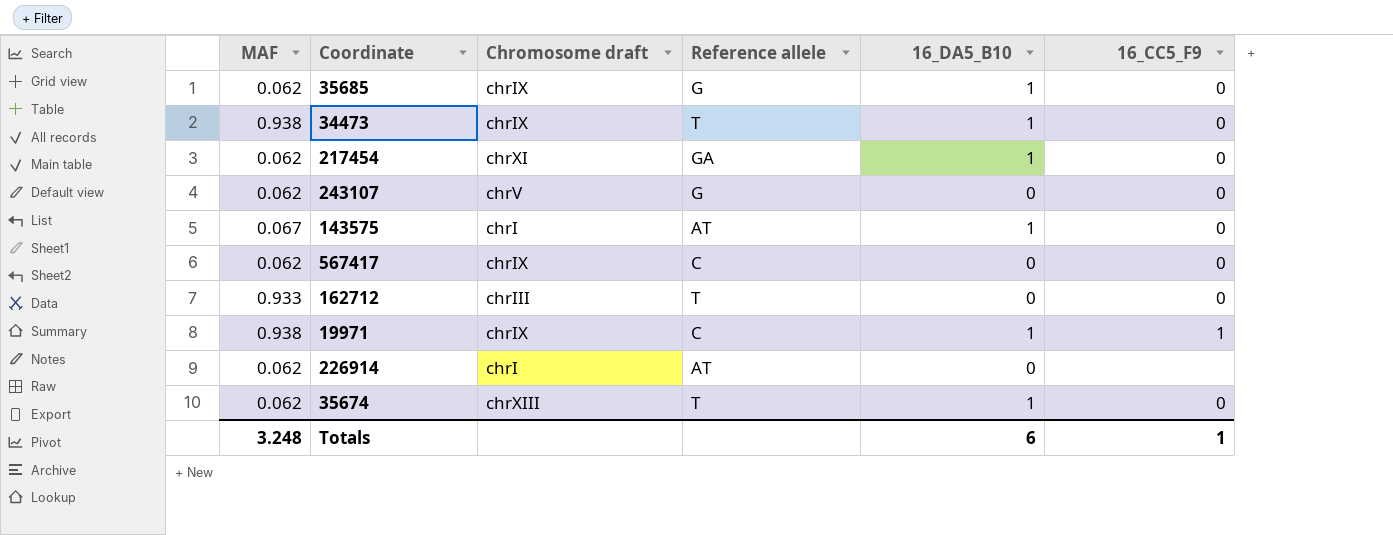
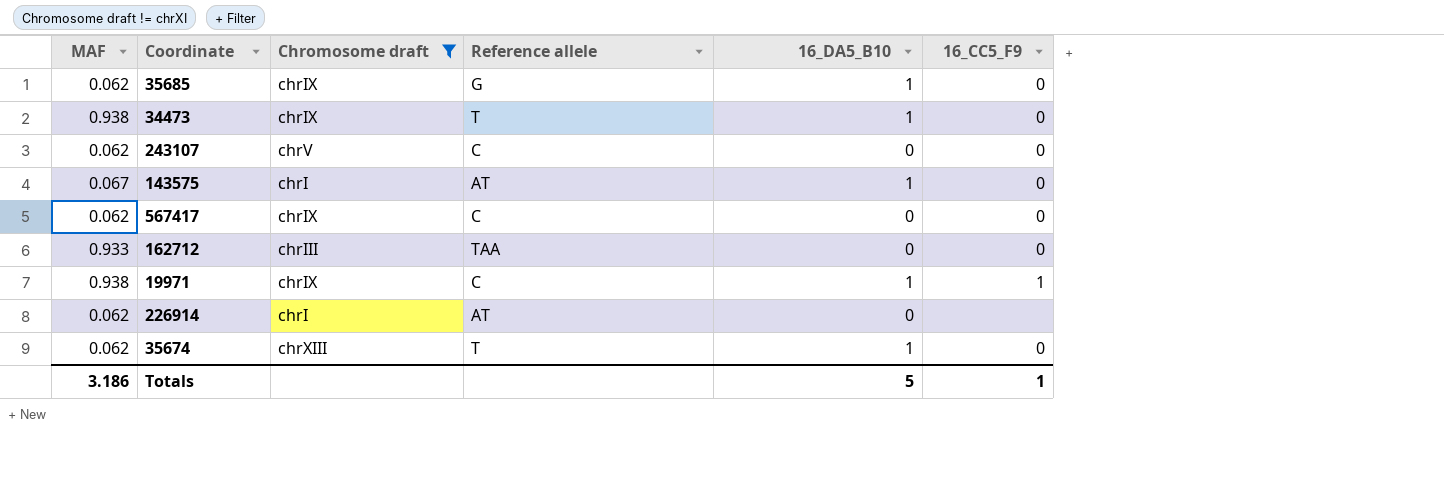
filter: none -> Chromosome draft != chrXI
243107 | Reference allele: G -> C
162712 | Reference allele: T -> TAA
Totals | MAF: 3.248 -> 3.186
Totals | 16_DA5_B10: 6 -> 5

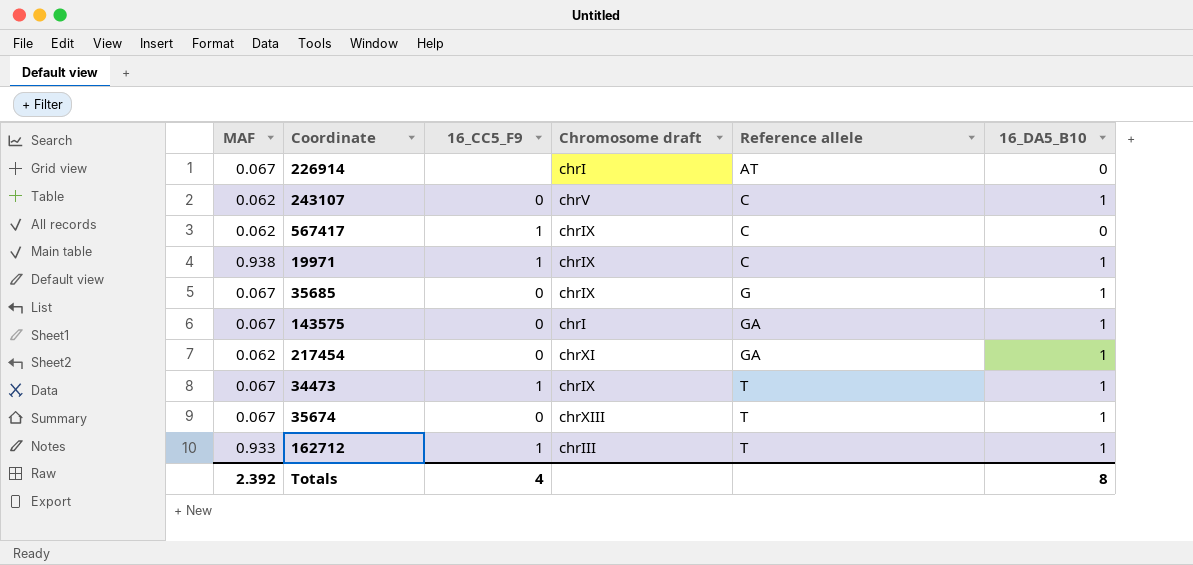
filter: Chromosome draft != chrXI -> none
row order: none -> Reference allele ascending
column 16_CC5_F9 | position: 6 -> 3
226914 | MAF: 0.062 -> 0.067
243107 | 16_DA5_B10: 0 -> 1
567417 | 16_CC5_F9: 0 -> 1
35685 | MAF: 0.062 -> 0.067
143575 | Reference allele: AT -> GA
34473 | MAF: 0.938 -> 0.067
34473 | 16_CC5_F9: 0 -> 1
35674 | MAF: 0.062 -> 0.067
162712 | 16_CC5_F9: 0 -> 1
162712 | Reference allele: TAA -> T
162712 | 16_DA5_B10: 0 -> 1
Totals | MAF: 3.186 -> 2.392
Totals | 16_CC5_F9: 1 -> 4
Totals | 16_DA5_B10: 5 -> 8

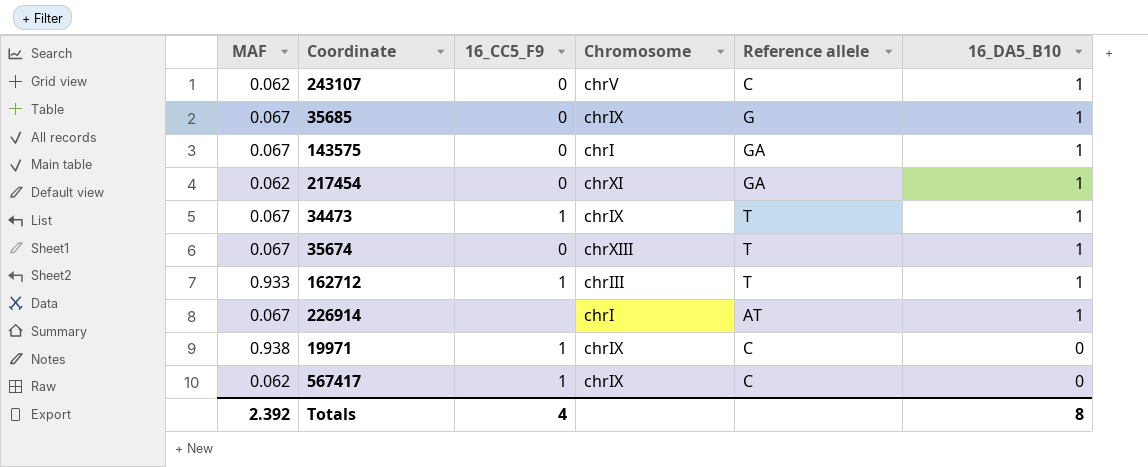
row order: Reference allele ascending -> 16_DA5_B10 descending
column name: Chromosome draft -> Chromosome
226914 | 16_DA5_B10: 0 -> 1
19971 | 16_DA5_B10: 1 -> 0

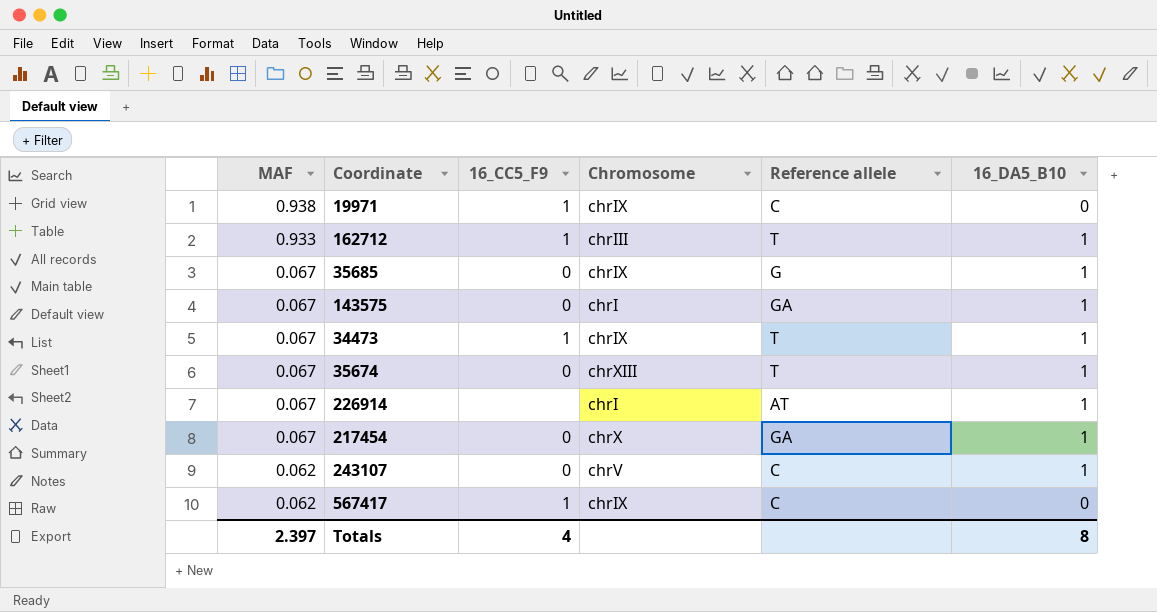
row order: 16_DA5_B10 descending -> MAF descending
217454 | MAF: 0.062 -> 0.067
217454 | Chromosome: chrXI -> chrX
Totals | MAF: 2.392 -> 2.397

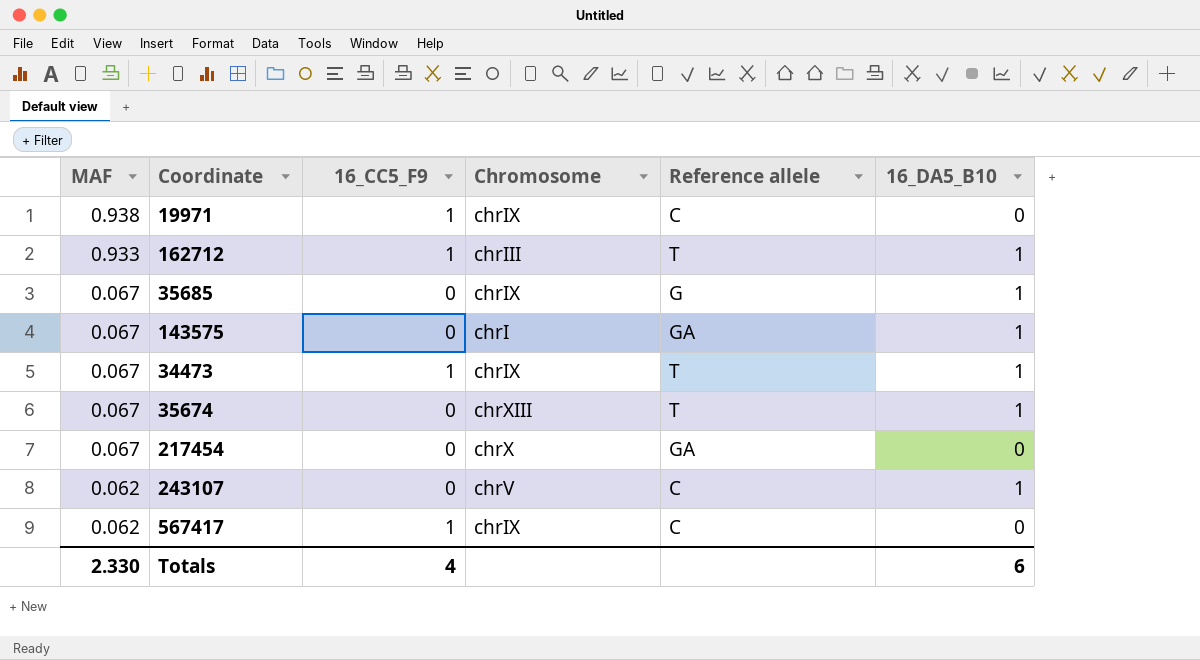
row 226914: 0.067 | none | chrI | AT | 1 -> none
217454 | 16_DA5_B10: 1 -> 0
Totals | MAF: 2.397 -> 2.330
Totals | 16_DA5_B10: 8 -> 6

